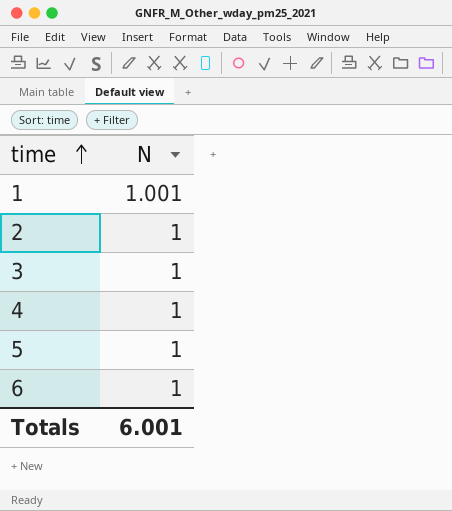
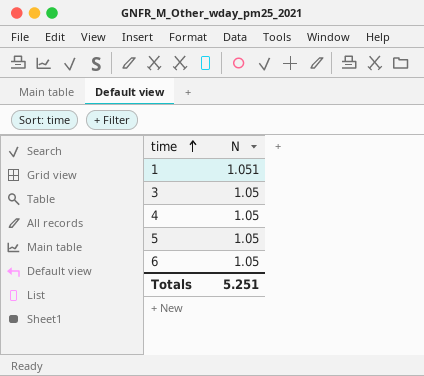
row 2: 1 -> none
1 | N: 1.001 -> 1.051
3 | N: 1 -> 1.05
4 | N: 1 -> 1.05
5 | N: 1 -> 1.05
6 | N: 1 -> 1.05
Totals | N: 6.001 -> 5.251

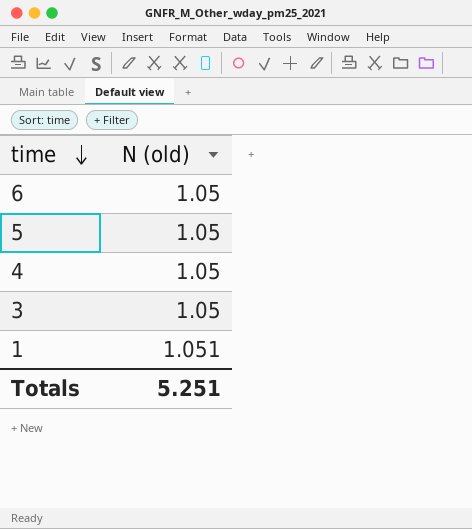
row order: time ascending -> time descending
column name: N -> N (old)

